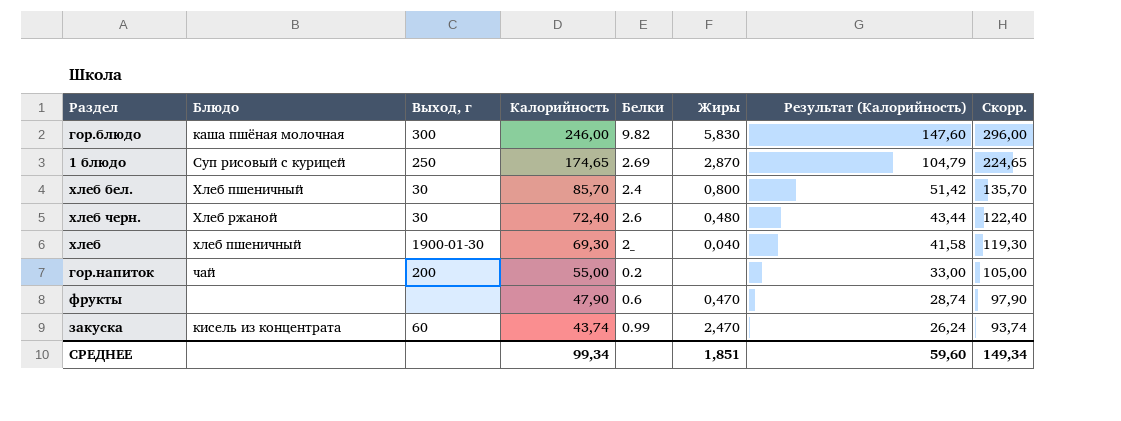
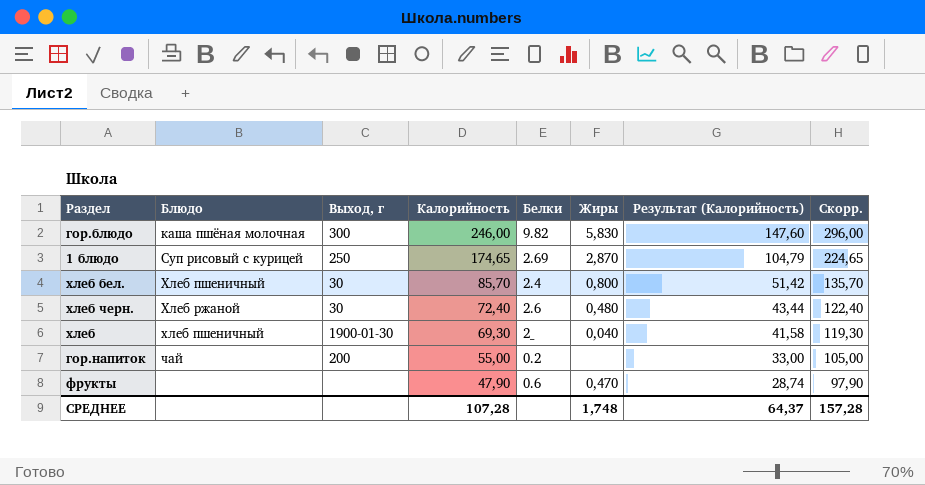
row закуска: кисель из концентрата | 60 | 43,74 | 0.99 | 2,470 | 26,24 | 93,74 -> none
СРЕДНЕЕ | Калорийность: 99,34 -> 107,28
СРЕДНЕЕ | Жиры: 1,851 -> 1,748
СРЕДНЕЕ | Результат (Калорийность): 59,60 -> 64,37
СРЕДНЕЕ | Скорр.: 149,34 -> 157,28

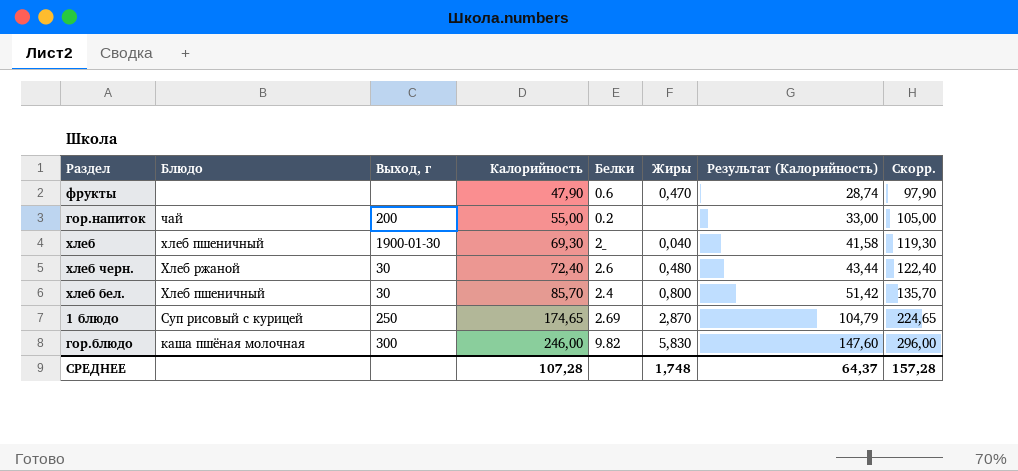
row order: Калорийность descending -> Калорийность ascending

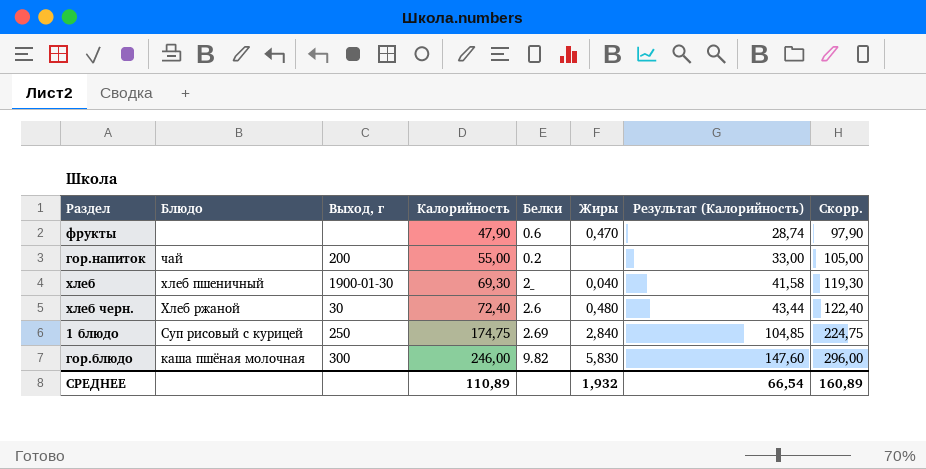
row хлеб бел.: Хлеб пшеничный | 30 | 85,70 | 2.4 | 0,800 | 51,42 | 135,70 -> none
1 блюдо | Калорийность: 174,65 -> 174,75
1 блюдо | Жиры: 2,870 -> 2,840
1 блюдо | Результат (Калорийность): 104,79 -> 104,85
1 блюдо | Скорр.: 224,65 -> 224,75
СРЕДНЕЕ | Калорийность: 107,28 -> 110,89
СРЕДНЕЕ | Жиры: 1,748 -> 1,932
СРЕДНЕЕ | Результат (Калорийность): 64,37 -> 66,54
СРЕДНЕЕ | Скорр.: 157,28 -> 160,89

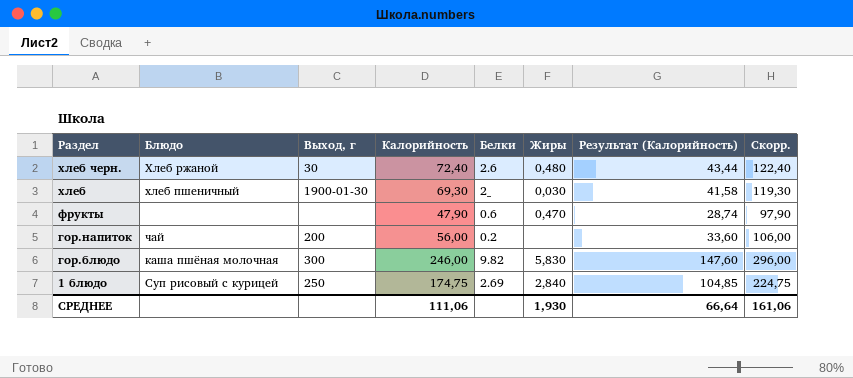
row order: Калорийность ascending -> Раздел descending
хлеб | Жиры: 0,040 -> 0,030
гор.напиток | Калорийность: 55,00 -> 56,00
гор.напиток | Результат (Калорийность): 33,00 -> 33,60
гор.напиток | Скорр.: 105,00 -> 106,00
СРЕДНЕЕ | Калорийность: 110,89 -> 111,06
СРЕДНЕЕ | Жиры: 1,932 -> 1,930
СРЕДНЕЕ | Результат (Калорийность): 66,54 -> 66,64
СРЕДНЕЕ | Скорр.: 160,89 -> 161,06

